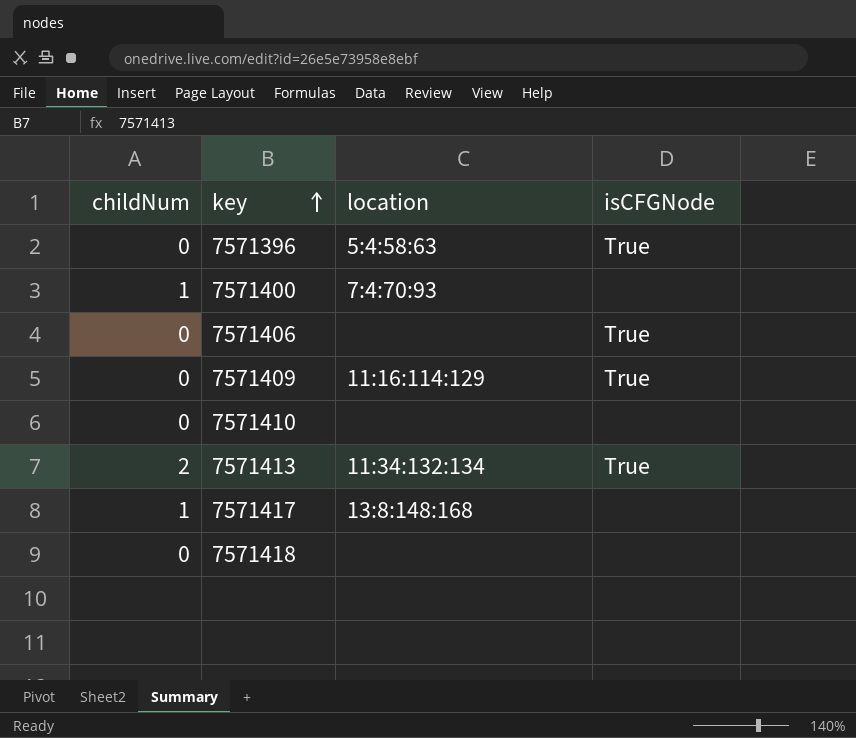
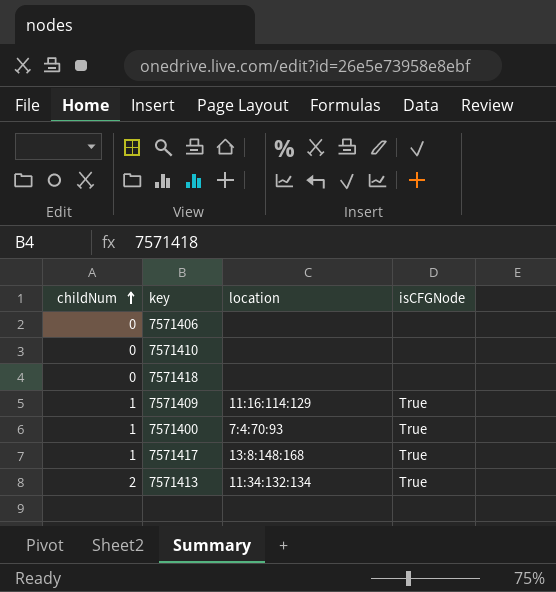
row order: key ascending -> childNum ascending
row 7571396: 0 | 5:4:58:63 | True -> none
7571406 | isCFGNode: True -> none
7571409 | childNum: 0 -> 1
7571400 | isCFGNode: none -> True
7571417 | isCFGNode: none -> True

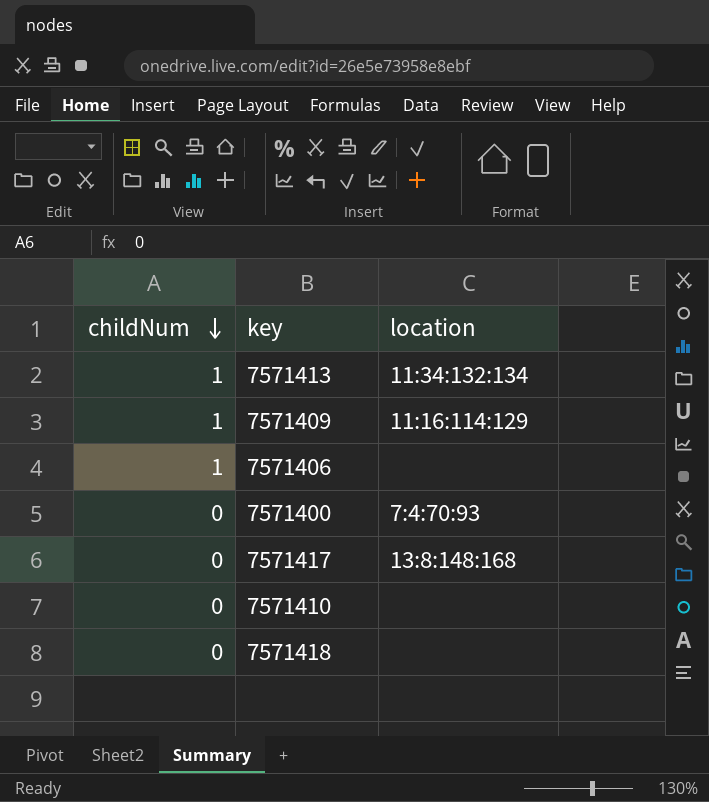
row order: childNum ascending -> childNum descending
column isCFGNode | position: 4 -> none
7571413 | childNum: 2 -> 1
7571406 | childNum: 0 -> 1
7571400 | childNum: 1 -> 0
7571417 | childNum: 1 -> 0

